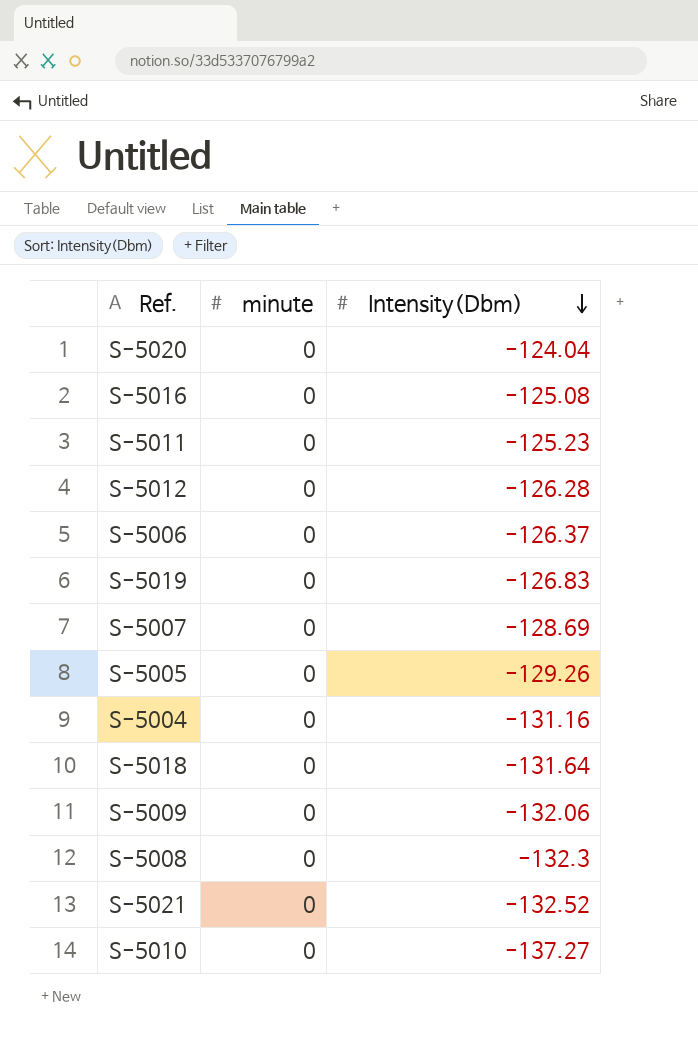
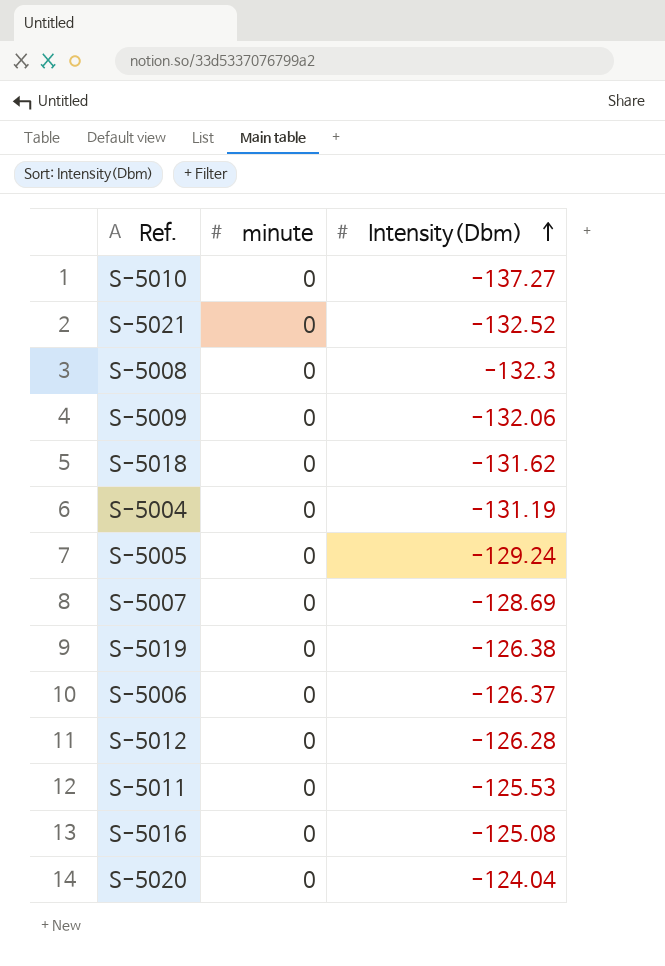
row order: Intensity(Dbm) descending -> Intensity(Dbm) ascending
S-5018 | Intensity(Dbm): -131.64 -> -131.62
S-5004 | Intensity(Dbm): -131.16 -> -131.19
S-5005 | Intensity(Dbm): -129.26 -> -129.24
S-5019 | Intensity(Dbm): -126.83 -> -126.38
S-5011 | Intensity(Dbm): -125.23 -> -125.53

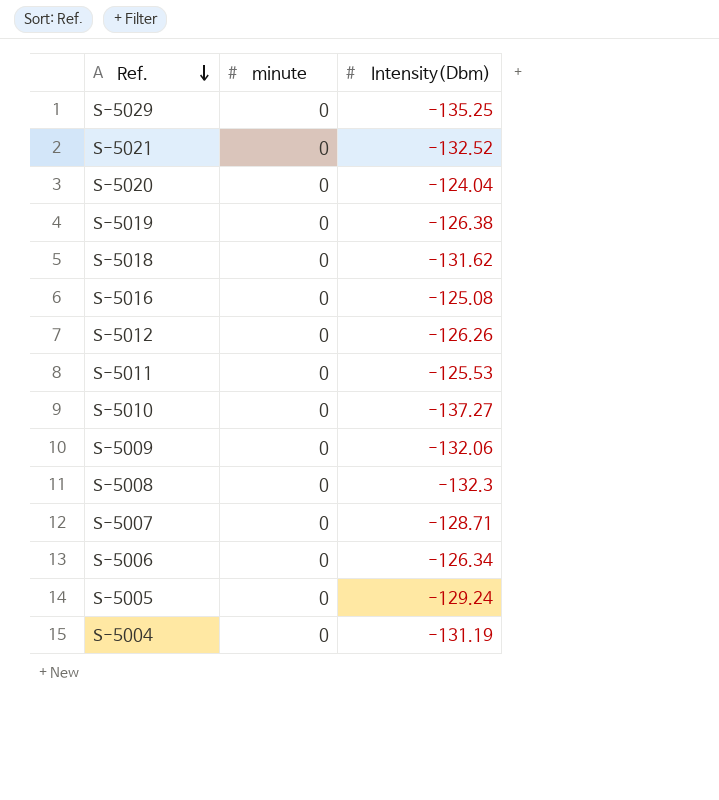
row order: Intensity(Dbm) ascending -> Ref. descending
row S-5029: none -> 0 | -135.25
S-5012 | Intensity(Dbm): -126.28 -> -126.26
S-5007 | Intensity(Dbm): -128.69 -> -128.71
S-5006 | Intensity(Dbm): -126.37 -> -126.34

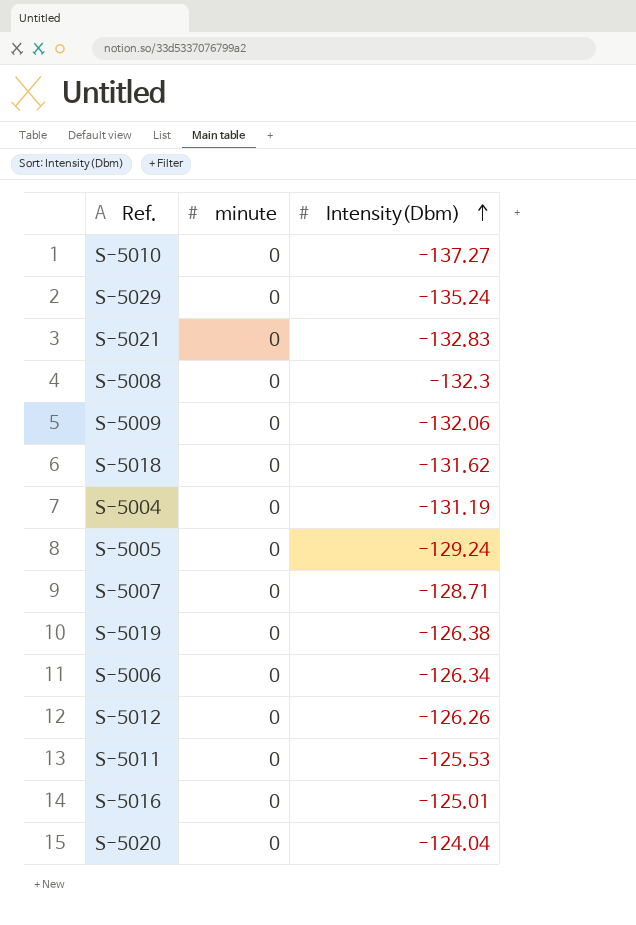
row order: Ref. descending -> Intensity(Dbm) ascending
S-5029 | Intensity(Dbm): -135.25 -> -135.24
S-5021 | Intensity(Dbm): -132.52 -> -132.83
S-5016 | Intensity(Dbm): -125.08 -> -125.01

